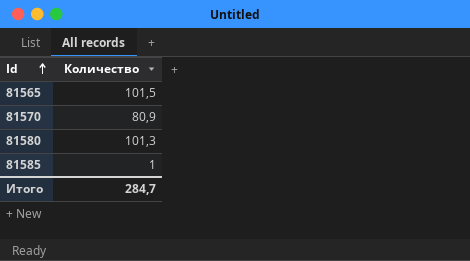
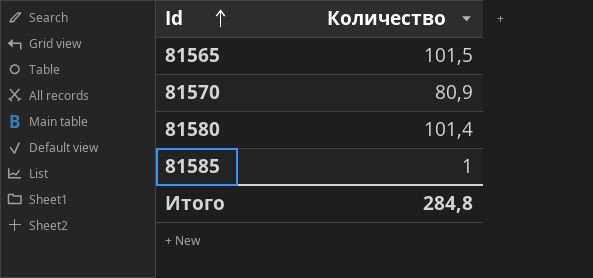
81580 | Количество: 101,3 -> 101,4
Итого | Количество: 284,7 -> 284,8

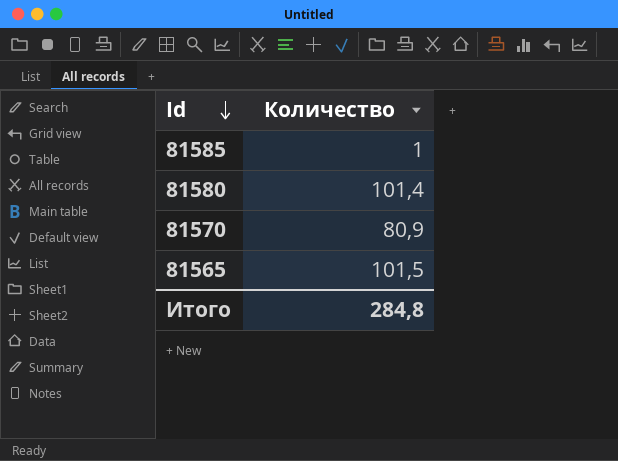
row order: Id ascending -> Id descending

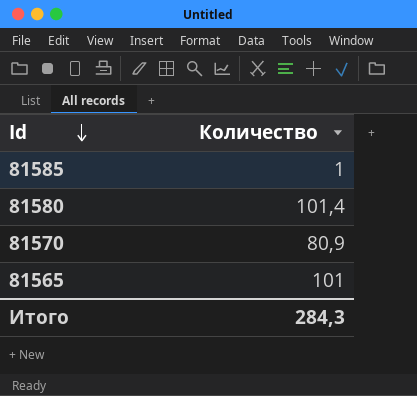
81565 | Количество: 101,5 -> 101
Итого | Количество: 284,8 -> 284,3

